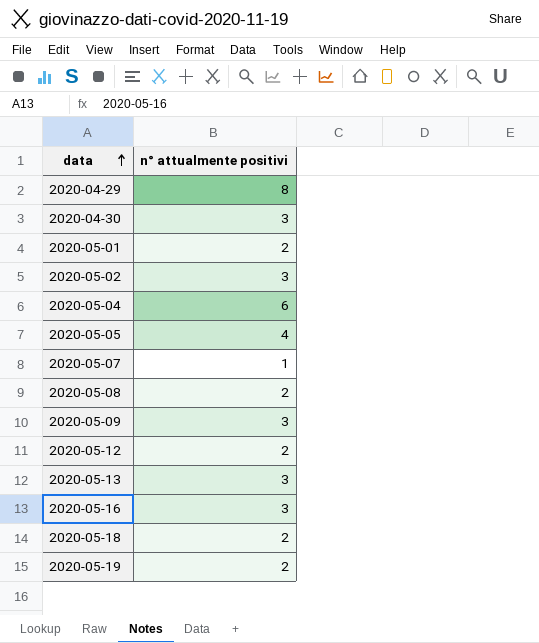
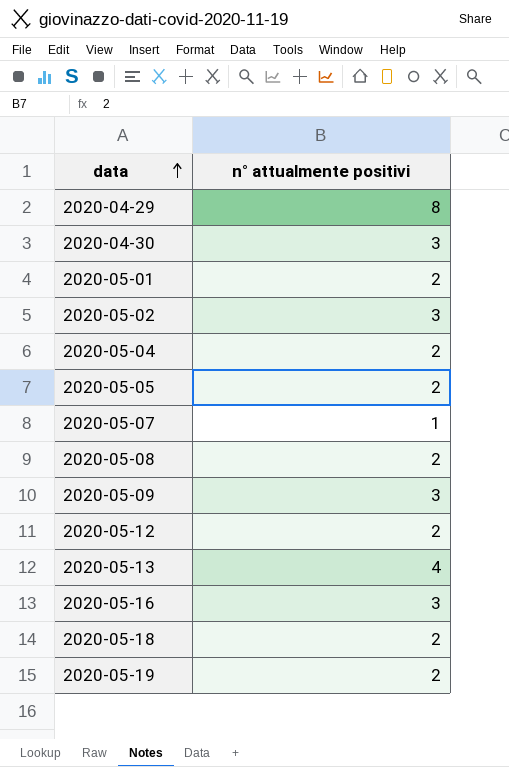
2020-05-04 | n° attualmente positivi: 6 -> 2
2020-05-05 | n° attualmente positivi: 4 -> 2
2020-05-13 | n° attualmente positivi: 3 -> 4

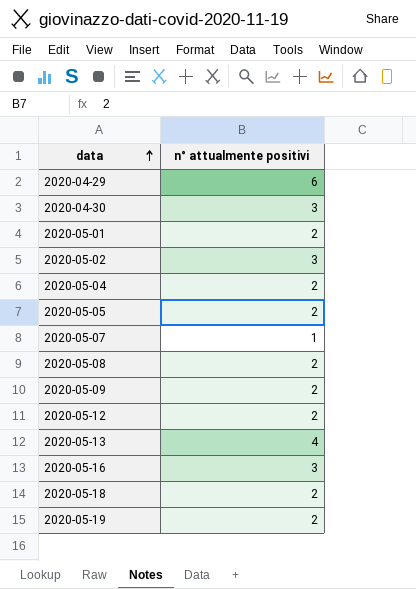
2020-04-29 | n° attualmente positivi: 8 -> 6
2020-05-09 | n° attualmente positivi: 3 -> 2

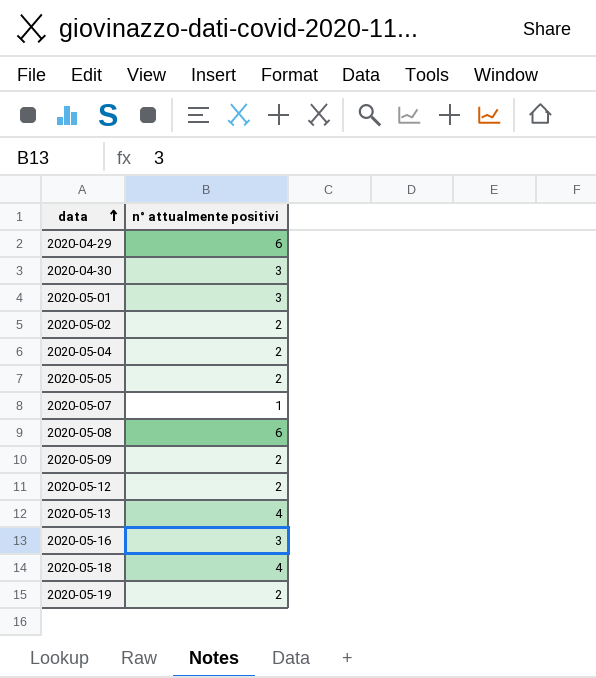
2020-05-01 | n° attualmente positivi: 2 -> 3
2020-05-02 | n° attualmente positivi: 3 -> 2
2020-05-08 | n° attualmente positivi: 2 -> 6
2020-05-18 | n° attualmente positivi: 2 -> 4

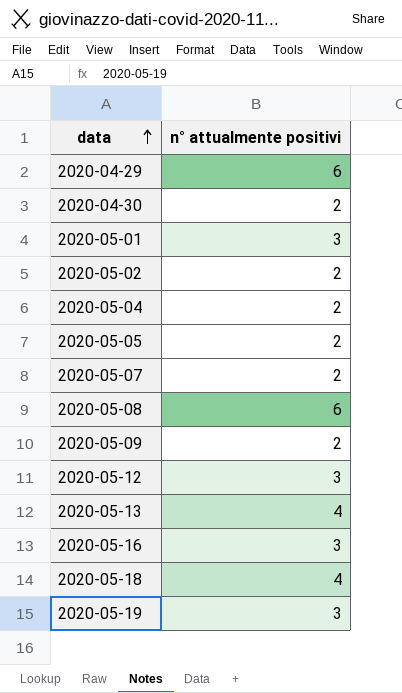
2020-04-30 | n° attualmente positivi: 3 -> 2
2020-05-07 | n° attualmente positivi: 1 -> 2
2020-05-12 | n° attualmente positivi: 2 -> 3
2020-05-19 | n° attualmente positivi: 2 -> 3

